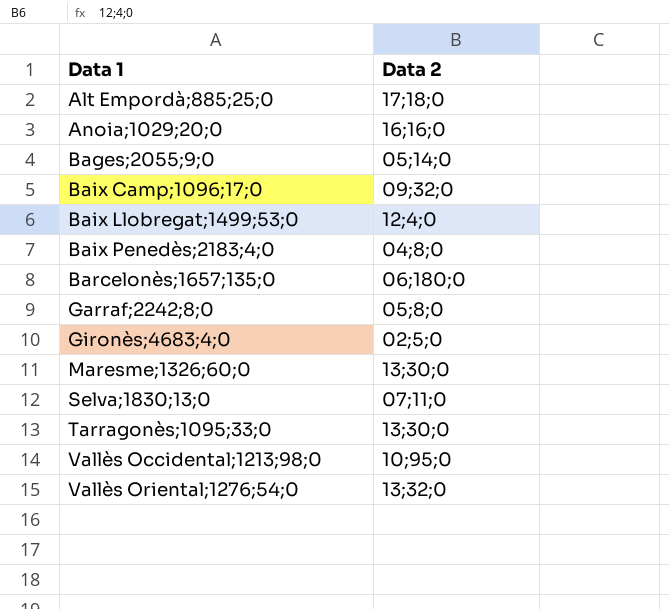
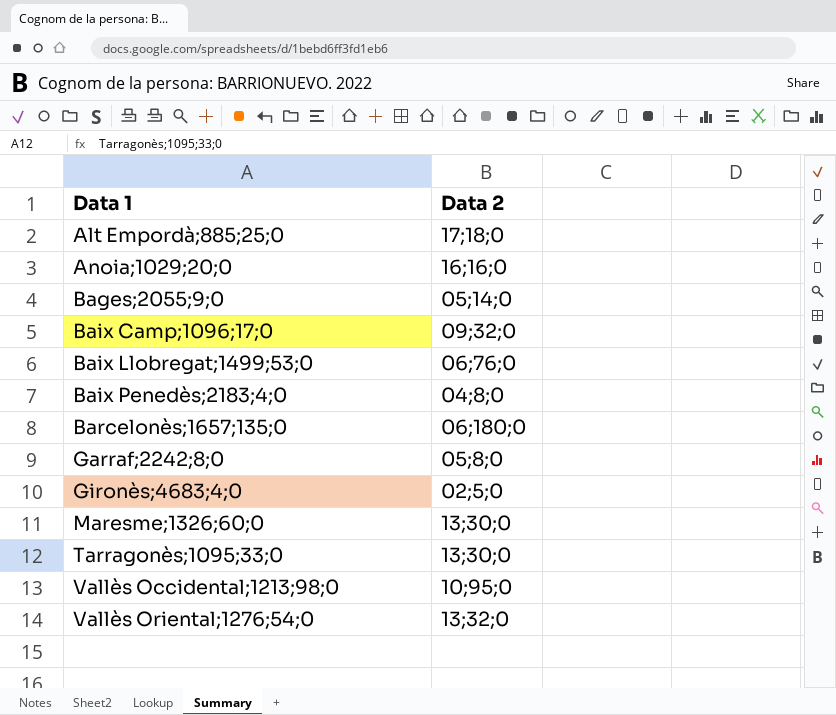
row Selva;1830;13;0: 07;11;0 -> none
Baix Llobregat;1499;53;0 | Data 2: 12;4;0 -> 06;76;0

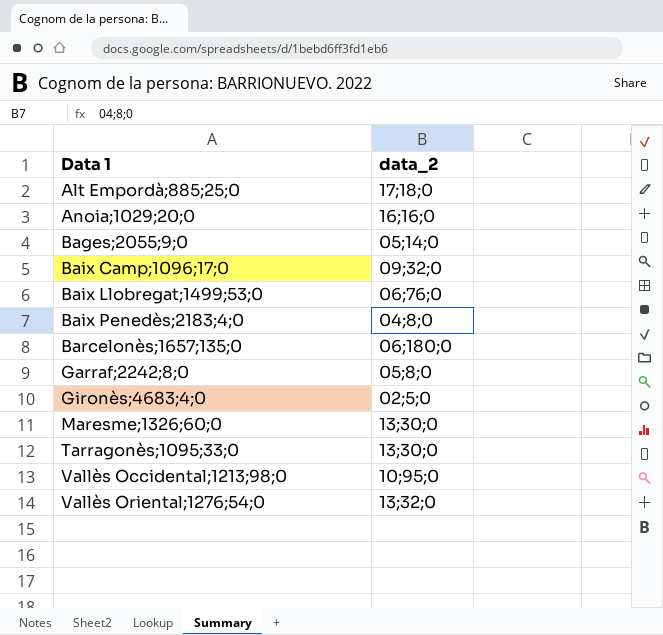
column name: Data 2 -> data_2

